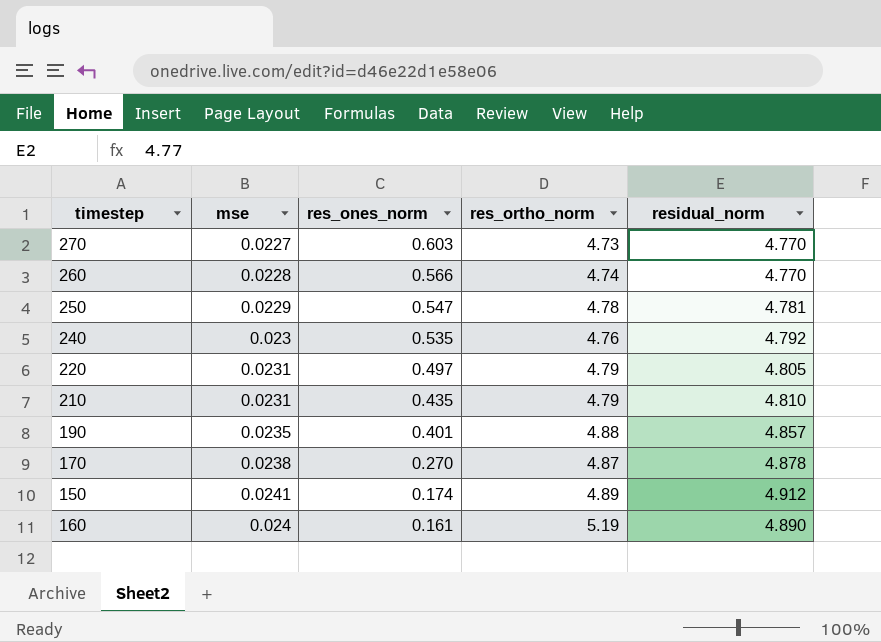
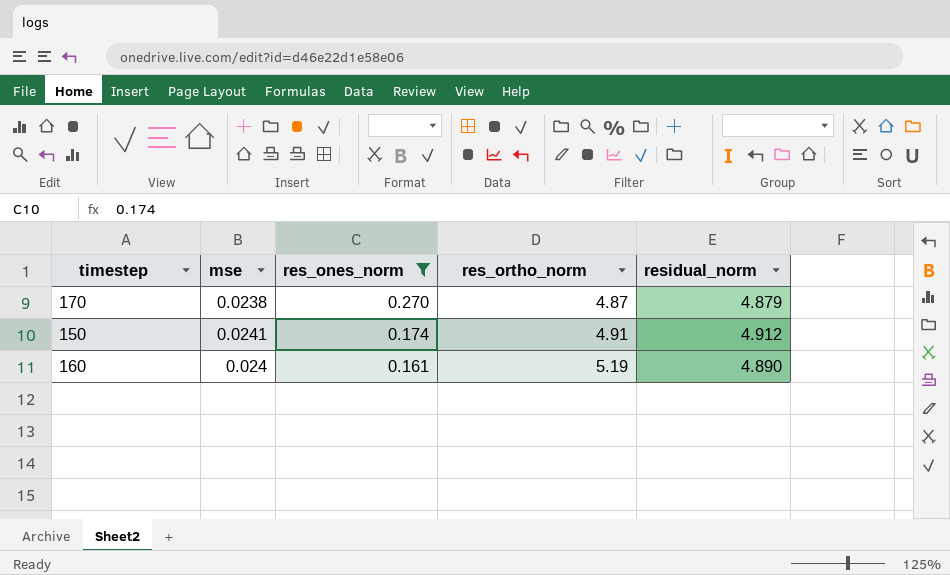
filter: none -> res_ones_norm <= 0.270
170 | residual_norm: 4.878 -> 4.879
150 | res_ortho_norm: 4.89 -> 4.91

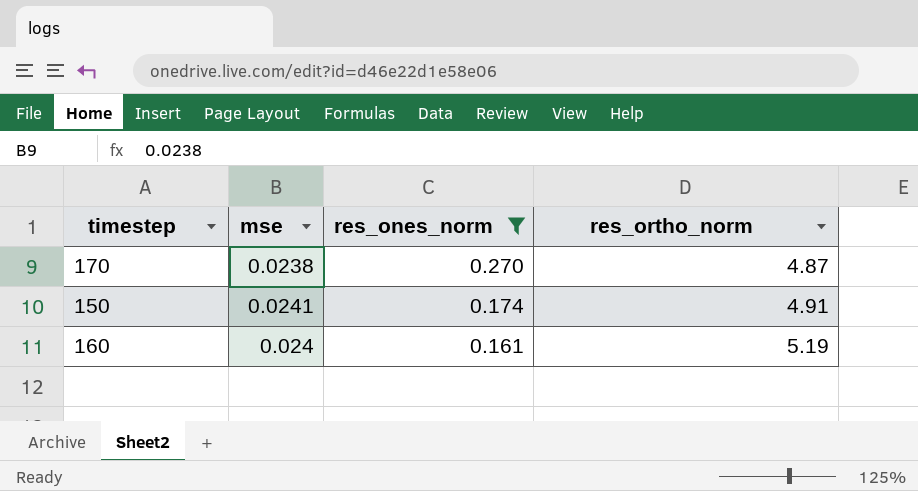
column residual_norm | position: 5 -> none

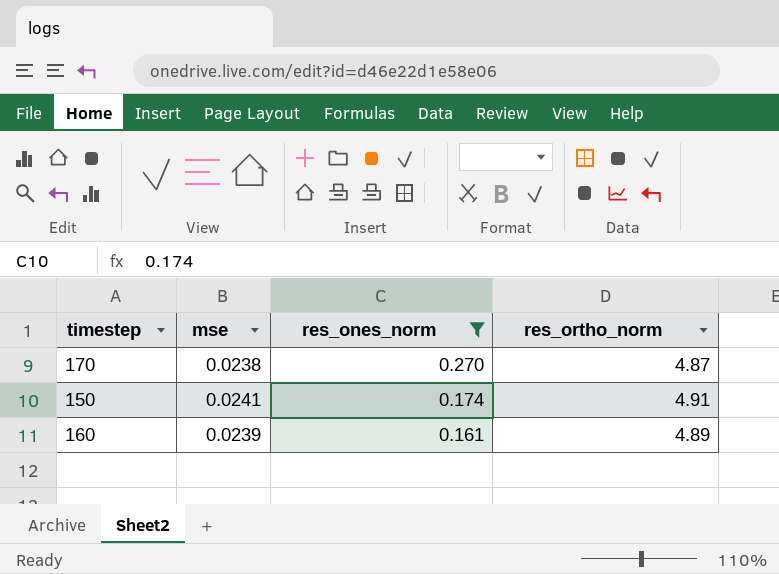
160 | mse: 0.024 -> 0.0239
160 | res_ortho_norm: 5.19 -> 4.89

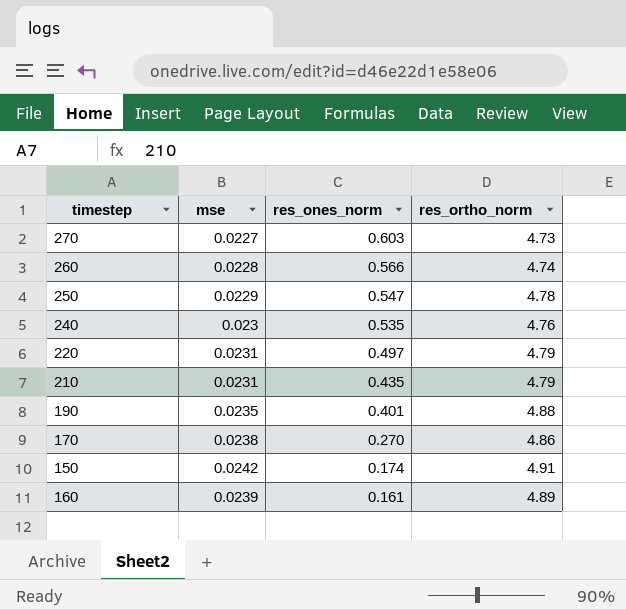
filter: res_ones_norm <= 0.270 -> none
170 | res_ortho_norm: 4.87 -> 4.86
150 | mse: 0.0241 -> 0.0242

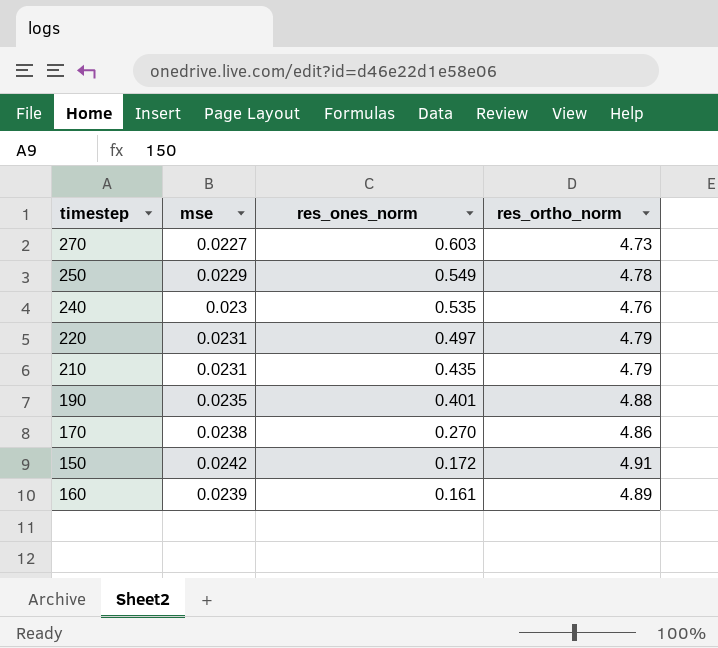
row 260: 0.0228 | 0.566 | 4.74 -> none
250 | res_ones_norm: 0.547 -> 0.549
150 | res_ones_norm: 0.174 -> 0.172

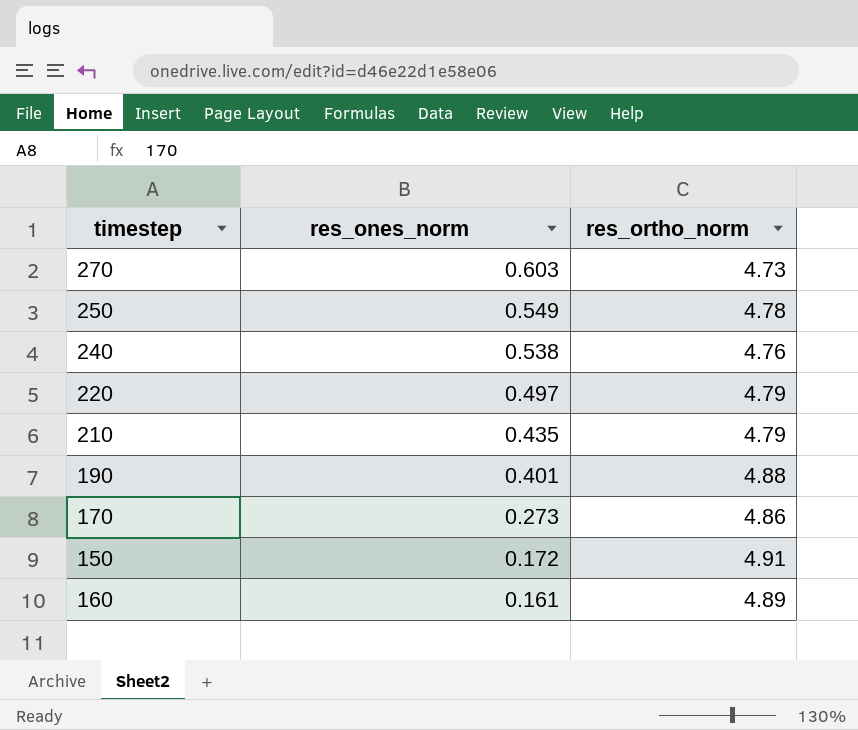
column mse | position: 2 -> none
240 | res_ones_norm: 0.535 -> 0.538
170 | res_ones_norm: 0.270 -> 0.273

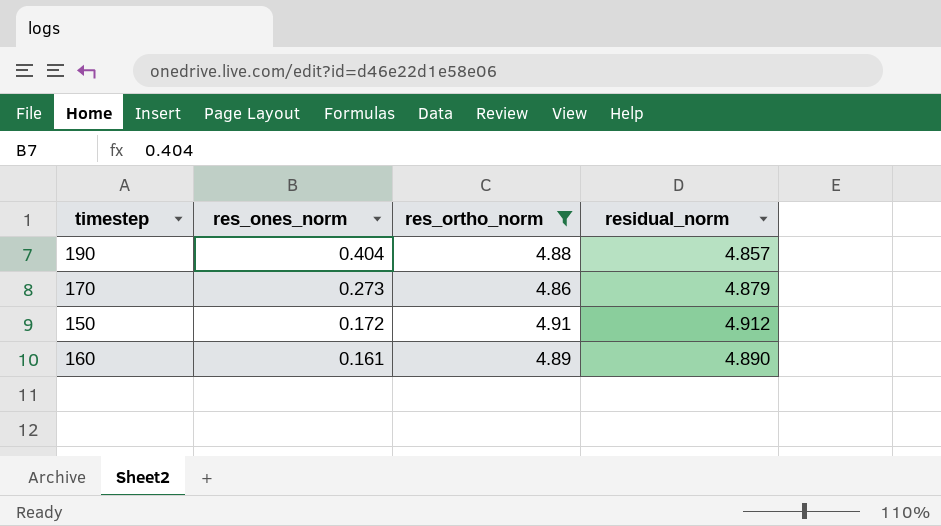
filter: none -> res_ortho_norm >= 4.86
column residual_norm | position: none -> 4
190 | res_ones_norm: 0.401 -> 0.404

